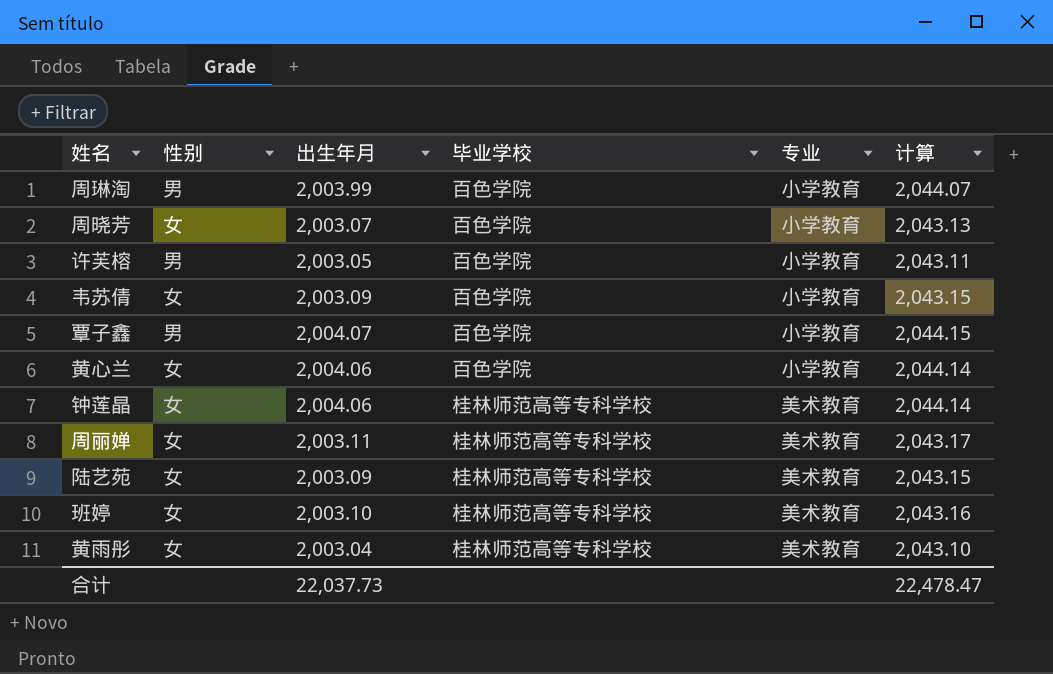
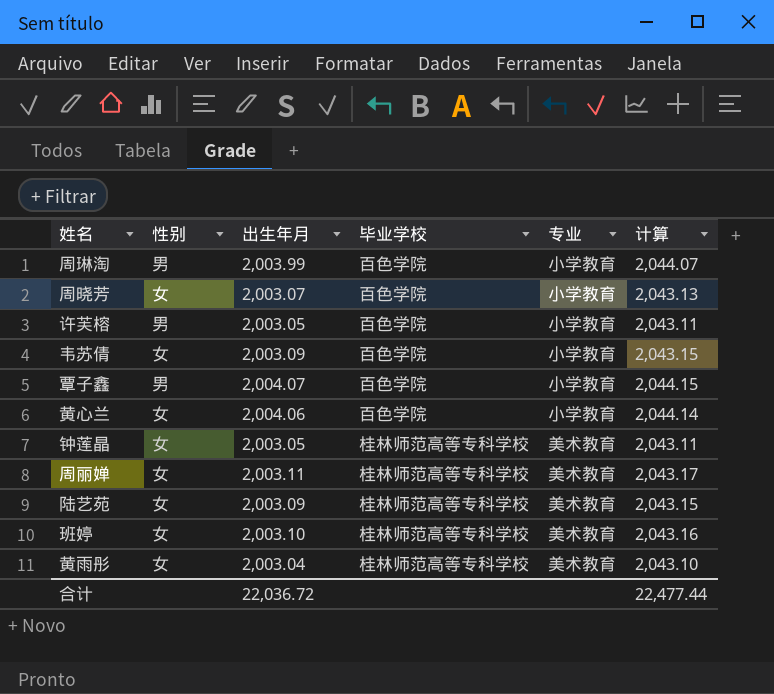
钟莲晶 | 出生年月: 2,004.06 -> 2,003.05
钟莲晶 | 计算: 2,044.14 -> 2,043.11
合计 | 出生年月: 22,037.73 -> 22,036.72
合计 | 计算: 22,478.47 -> 22,477.44

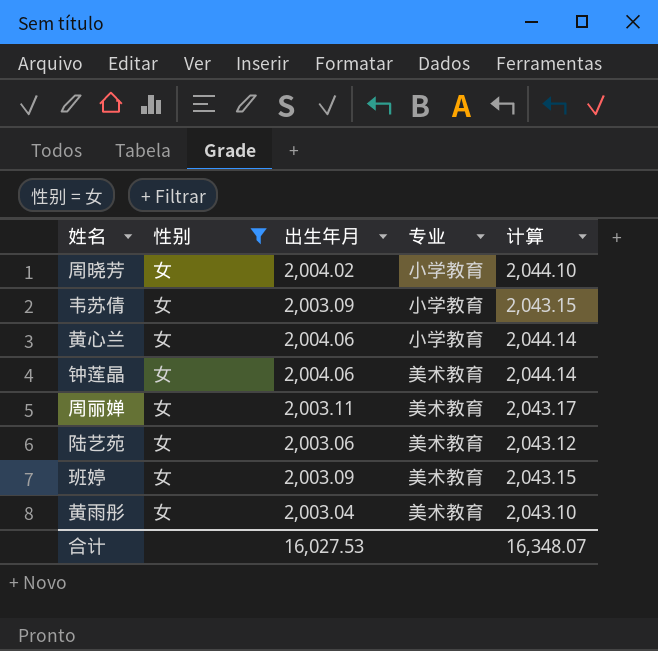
filter: none -> 性别 = 女
column 毕业学校 | position: 4 -> none
周晓芳 | 出生年月: 2,003.07 -> 2,004.02
周晓芳 | 计算: 2,043.13 -> 2,044.10
钟莲晶 | 出生年月: 2,003.05 -> 2,004.06
钟莲晶 | 计算: 2,043.11 -> 2,044.14
陆艺苑 | 出生年月: 2,003.09 -> 2,003.06
陆艺苑 | 计算: 2,043.15 -> 2,043.12
班婷 | 出生年月: 2,003.10 -> 2,003.09
班婷 | 计算: 2,043.16 -> 2,043.15
合计 | 出生年月: 22,036.72 -> 16,027.53
合计 | 计算: 22,477.44 -> 16,348.07

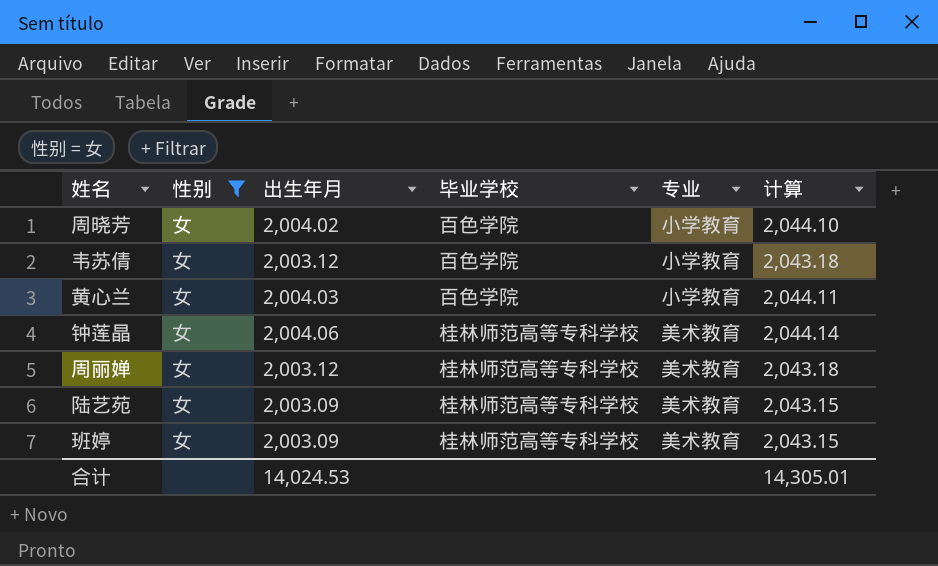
column 毕业学校 | position: none -> 4
row 黄雨彤: 女 | 2,003.04 | 美术教育 | 2,043.10 -> none
韦苏倩 | 出生年月: 2,003.09 -> 2,003.12
韦苏倩 | 计算: 2,043.15 -> 2,043.18
黄心兰 | 出生年月: 2,004.06 -> 2,004.03
黄心兰 | 计算: 2,044.14 -> 2,044.11
周丽婵 | 出生年月: 2,003.11 -> 2,003.12
周丽婵 | 计算: 2,043.17 -> 2,043.18
陆艺苑 | 出生年月: 2,003.06 -> 2,003.09
陆艺苑 | 计算: 2,043.12 -> 2,043.15
合计 | 出生年月: 16,027.53 -> 14,024.53
合计 | 计算: 16,348.07 -> 14,305.01

